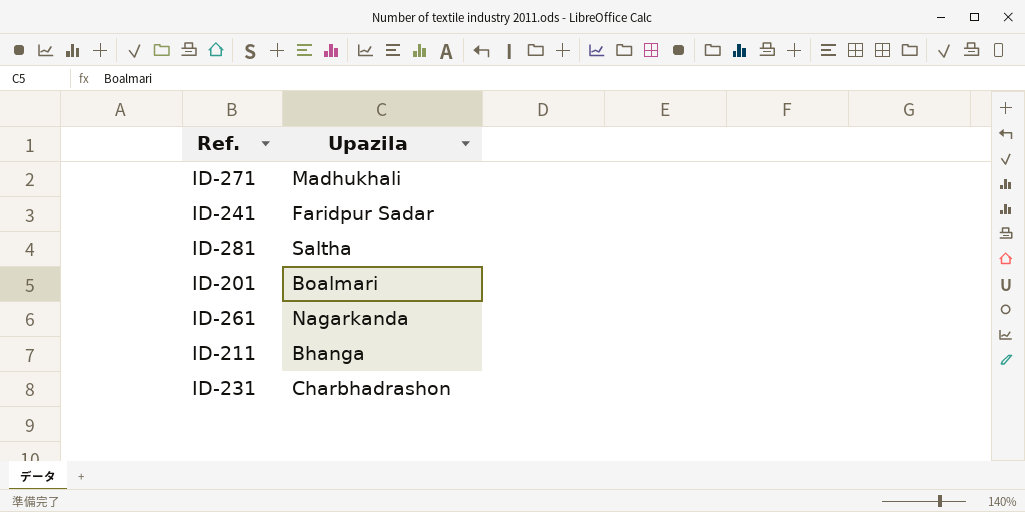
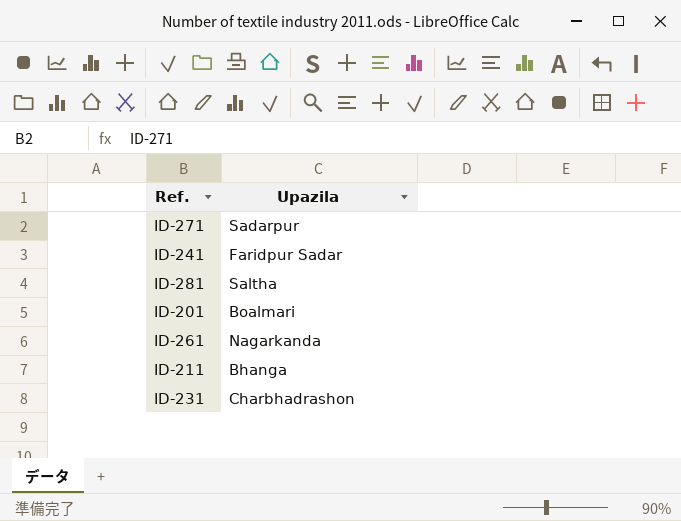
ID-271 | Upazila: Madhukhali -> Sadarpur

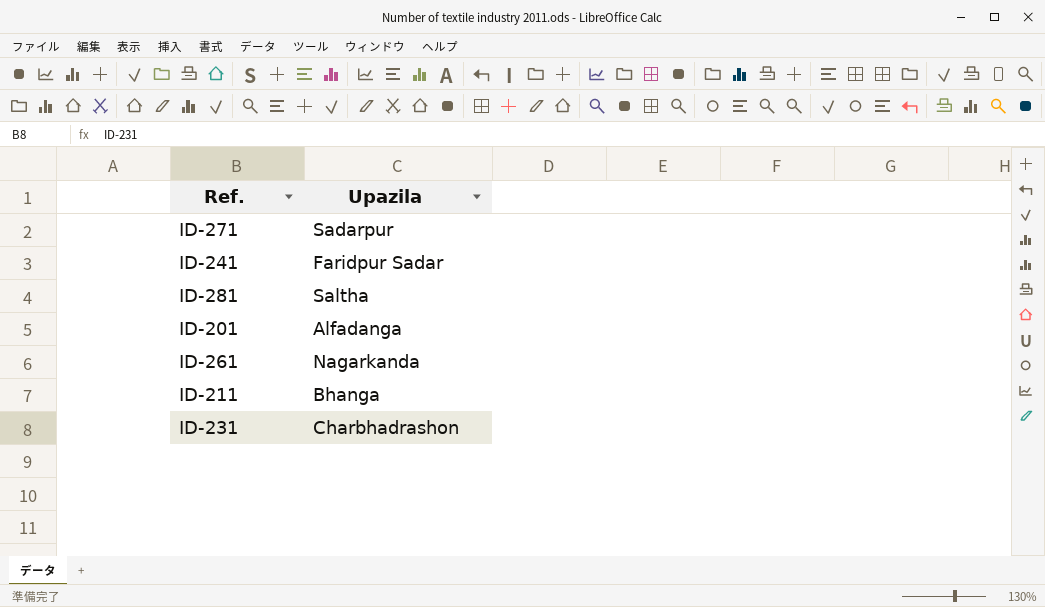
ID-201 | Upazila: Boalmari -> Alfadanga

